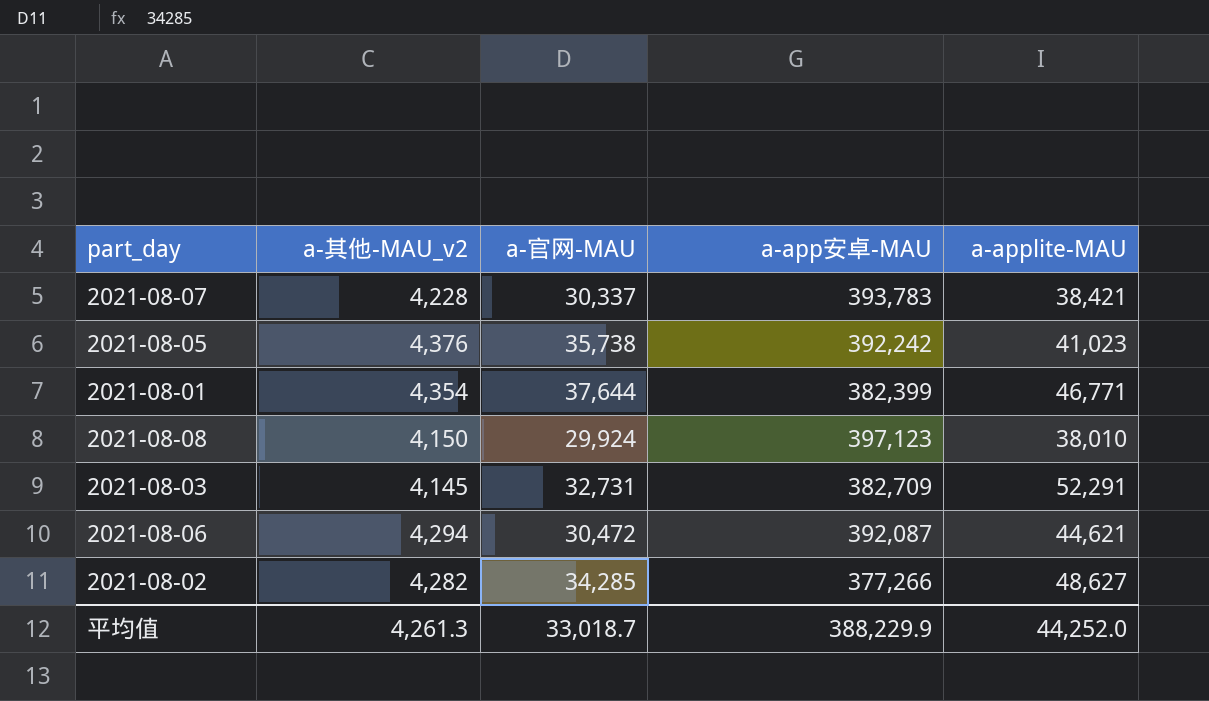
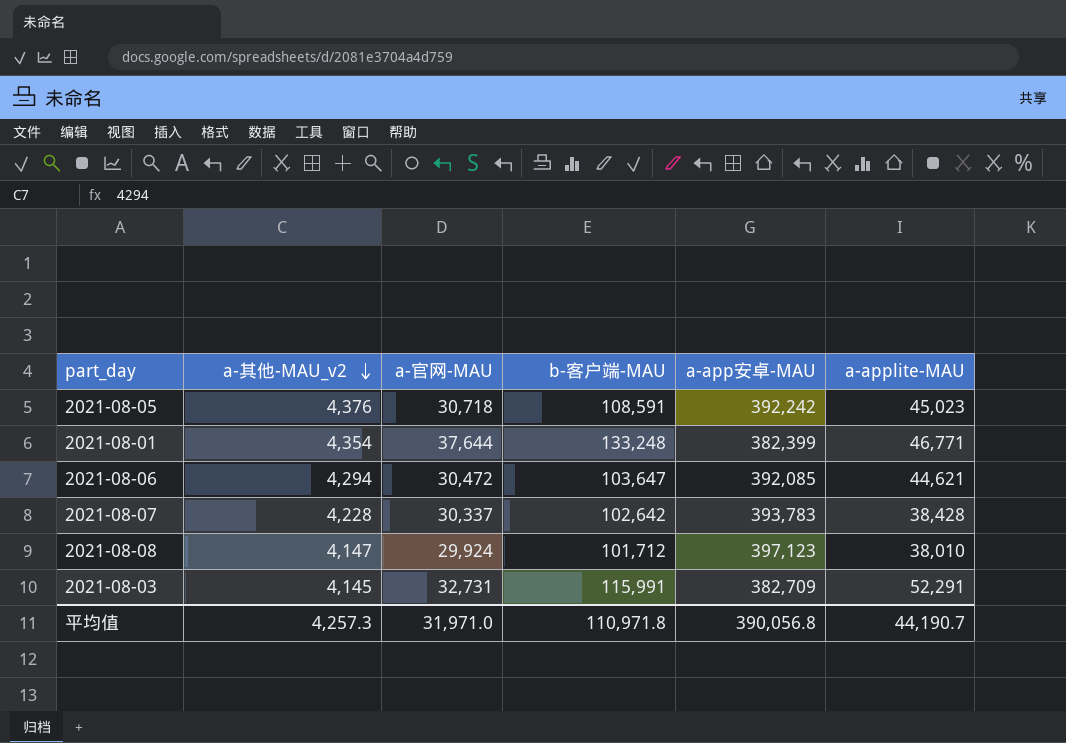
row order: none -> a-其他-MAU_v2 descending
column b-客户端-MAU | position: none -> 4
row 2021-08-02: 4,282 | 34,285 | 377,266 | 48,627 -> none
2021-08-05 | a-官网-MAU: 35,738 -> 30,718
2021-08-05 | a-applite-MAU: 41,023 -> 45,023
2021-08-06 | a-app安卓-MAU: 392,087 -> 392,085
2021-08-07 | a-applite-MAU: 38,421 -> 38,428
2021-08-08 | a-其他-MAU_v2: 4,150 -> 4,147
平均值 | a-其他-MAU_v2: 4,261.3 -> 4,257.3
平均值 | a-官网-MAU: 33,018.7 -> 31,971.0
平均值 | a-app安卓-MAU: 388,229.9 -> 390,056.8
平均值 | a-applite-MAU: 44,252.0 -> 44,190.7

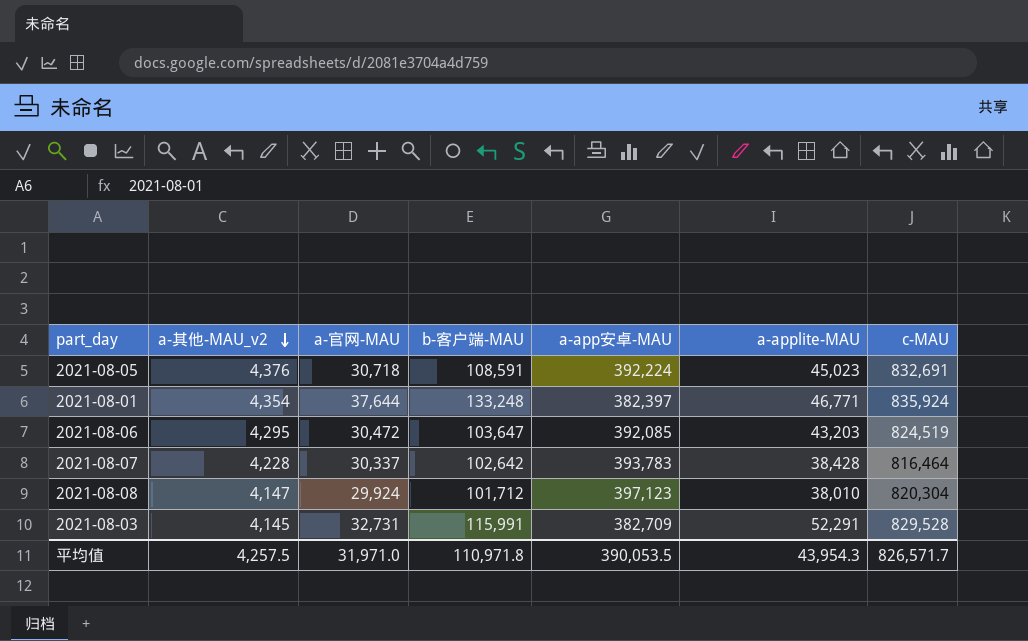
column c-MAU | position: none -> 7
2021-08-05 | a-app安卓-MAU: 392,242 -> 392,224
2021-08-01 | a-app安卓-MAU: 382,399 -> 382,397
2021-08-06 | a-其他-MAU_v2: 4,294 -> 4,295
2021-08-06 | a-applite-MAU: 44,621 -> 43,203
平均值 | a-其他-MAU_v2: 4,257.3 -> 4,257.5
平均值 | a-app安卓-MAU: 390,056.8 -> 390,053.5
平均值 | a-applite-MAU: 44,190.7 -> 43,954.3

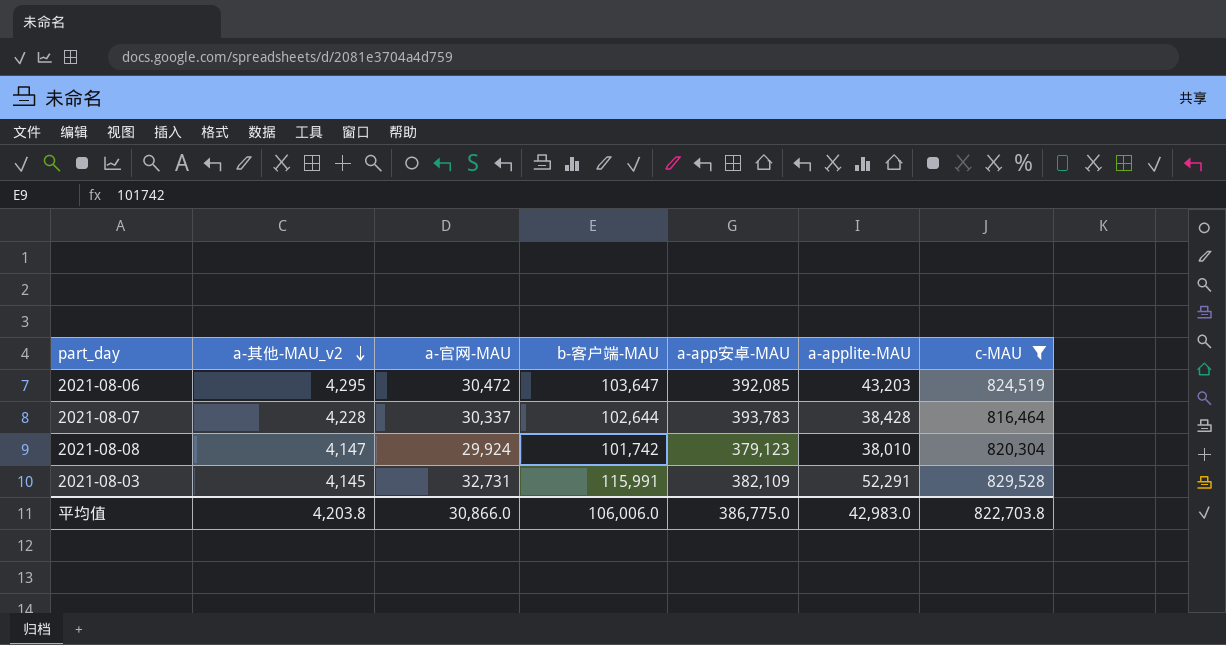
filter: none -> c-MAU <= 829,528
2021-08-07 | b-客户端-MAU: 102,642 -> 102,644
2021-08-08 | b-客户端-MAU: 101,712 -> 101,742
2021-08-08 | a-app安卓-MAU: 397,123 -> 379,123
2021-08-03 | a-app安卓-MAU: 382,709 -> 382,109
平均值 | a-其他-MAU_v2: 4,257.5 -> 4,203.8
平均值 | a-官网-MAU: 31,971.0 -> 30,866.0
平均值 | b-客户端-MAU: 110,971.8 -> 106,006.0
平均值 | a-app安卓-MAU: 390,053.5 -> 386,775.0
平均值 | a-applite-MAU: 43,954.3 -> 42,983.0
平均值 | c-MAU: 826,571.7 -> 822,703.8

